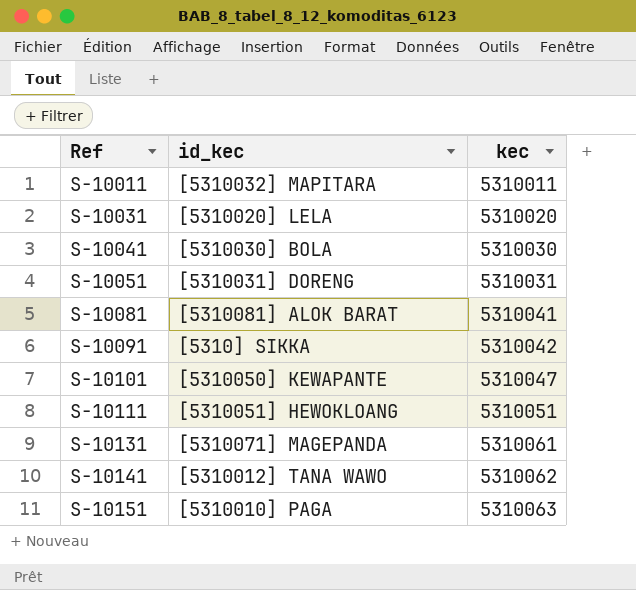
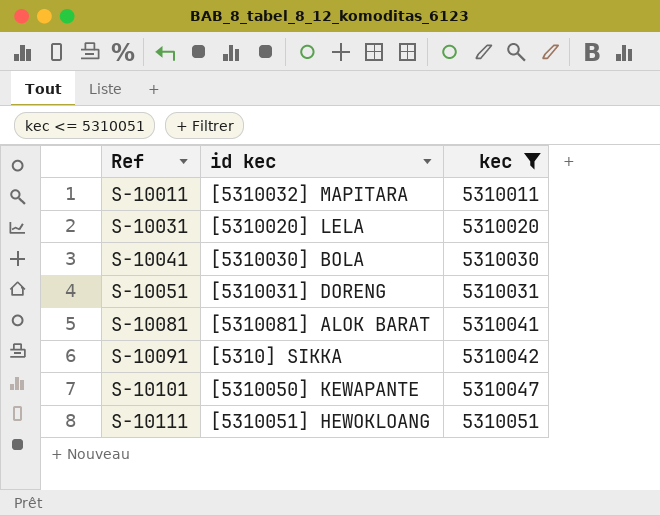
filter: none -> kec <= 5310051
column name: id_kec -> id kec

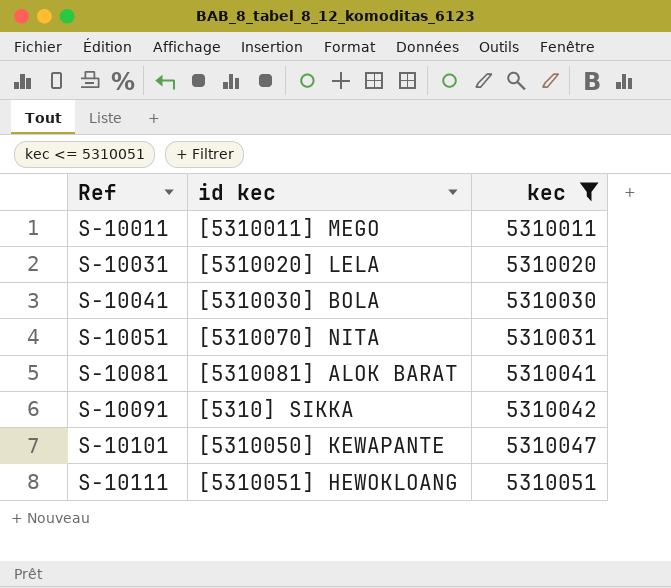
S-10011 | id kec: [5310032] MAPITARA -> [5310011] MEGO
S-10051 | id kec: [5310031] DORENG -> [5310070] NITA

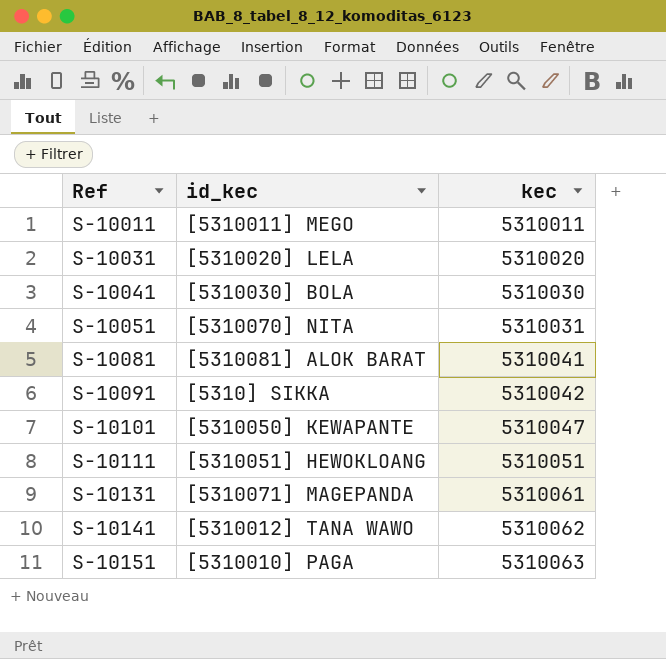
filter: kec <= 5310051 -> none
column name: id kec -> id_kec

